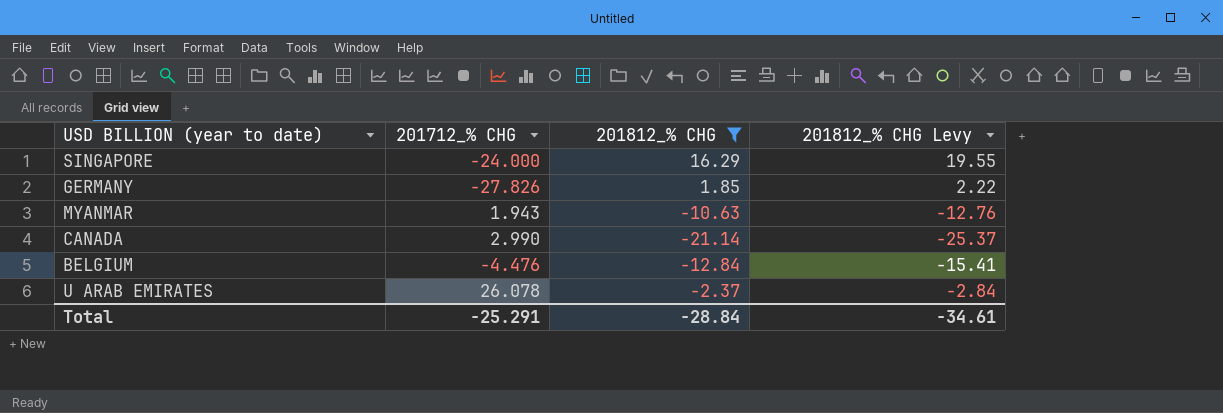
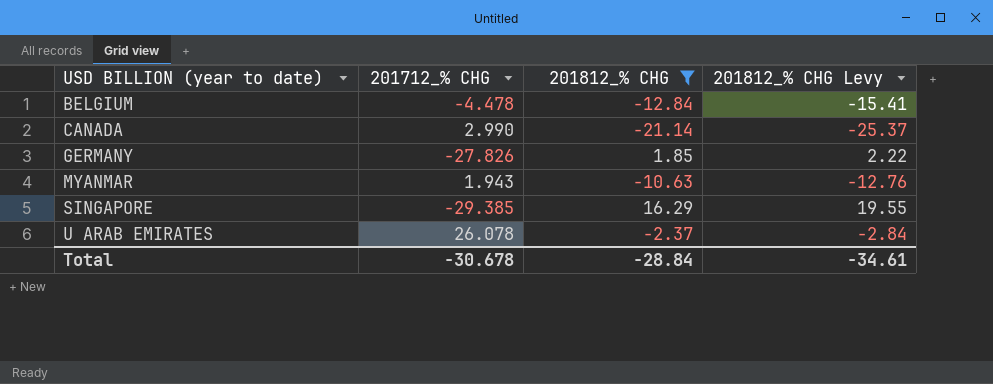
row order: none -> USD BILLION (year to date) ascending
BELGIUM | 201712_% CHG: -4.476 -> -4.478
SINGAPORE | 201712_% CHG: -24.000 -> -29.385
Total | 201712_% CHG: -25.291 -> -30.678

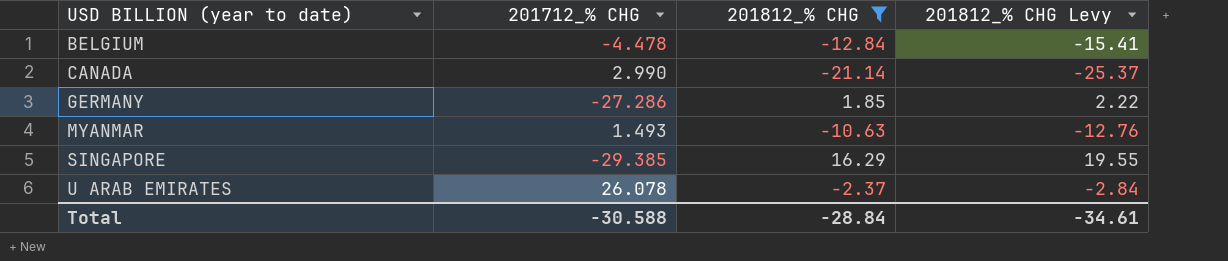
GERMANY | 201712_% CHG: -27.826 -> -27.286
MYANMAR | 201712_% CHG: 1.943 -> 1.493
Total | 201712_% CHG: -30.678 -> -30.588

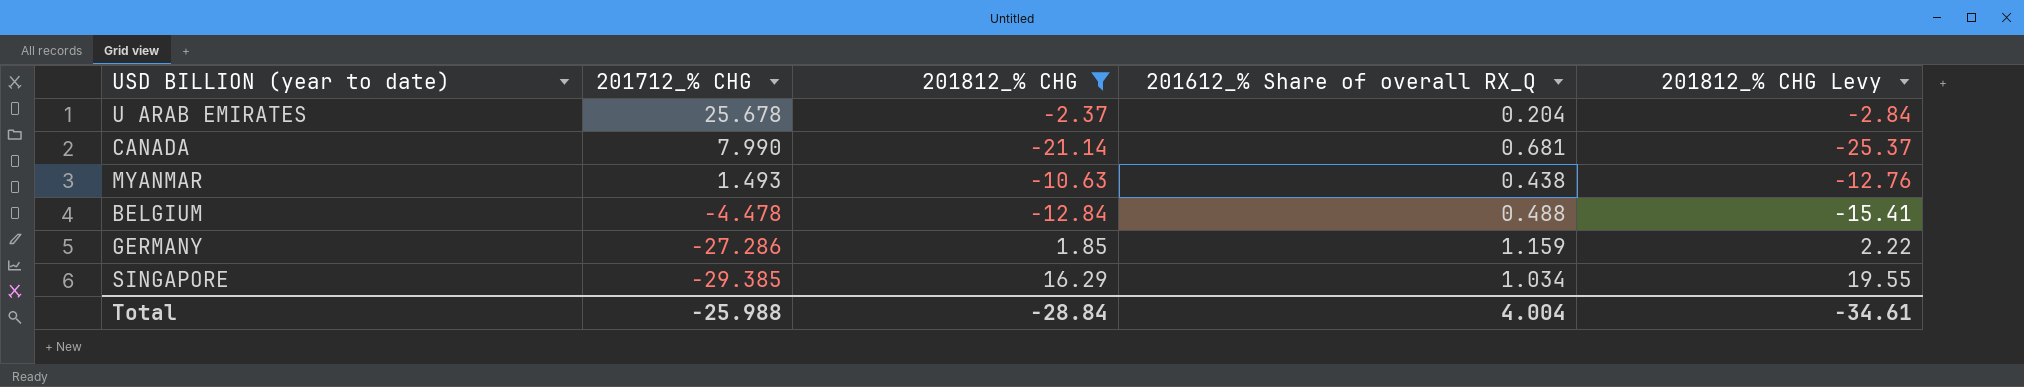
row order: USD BILLION (year to date) ascending -> 201712_% CHG descending
column 201612_% Share of overall RX_Q | position: none -> 4
U ARAB EMIRATES | 201712_% CHG: 26.078 -> 25.678
CANADA | 201712_% CHG: 2.990 -> 7.990
Total | 201712_% CHG: -30.588 -> -25.988

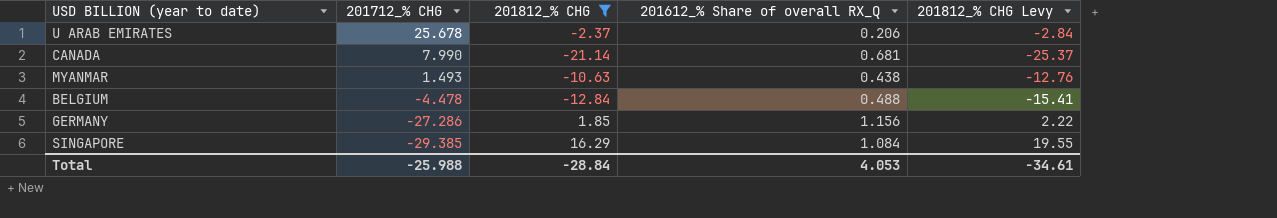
U ARAB EMIRATES | 201612_% Share of overall RX_Q: 0.204 -> 0.206
GERMANY | 201612_% Share of overall RX_Q: 1.159 -> 1.156
SINGAPORE | 201612_% Share of overall RX_Q: 1.034 -> 1.084
Total | 201612_% Share of overall RX_Q: 4.004 -> 4.053

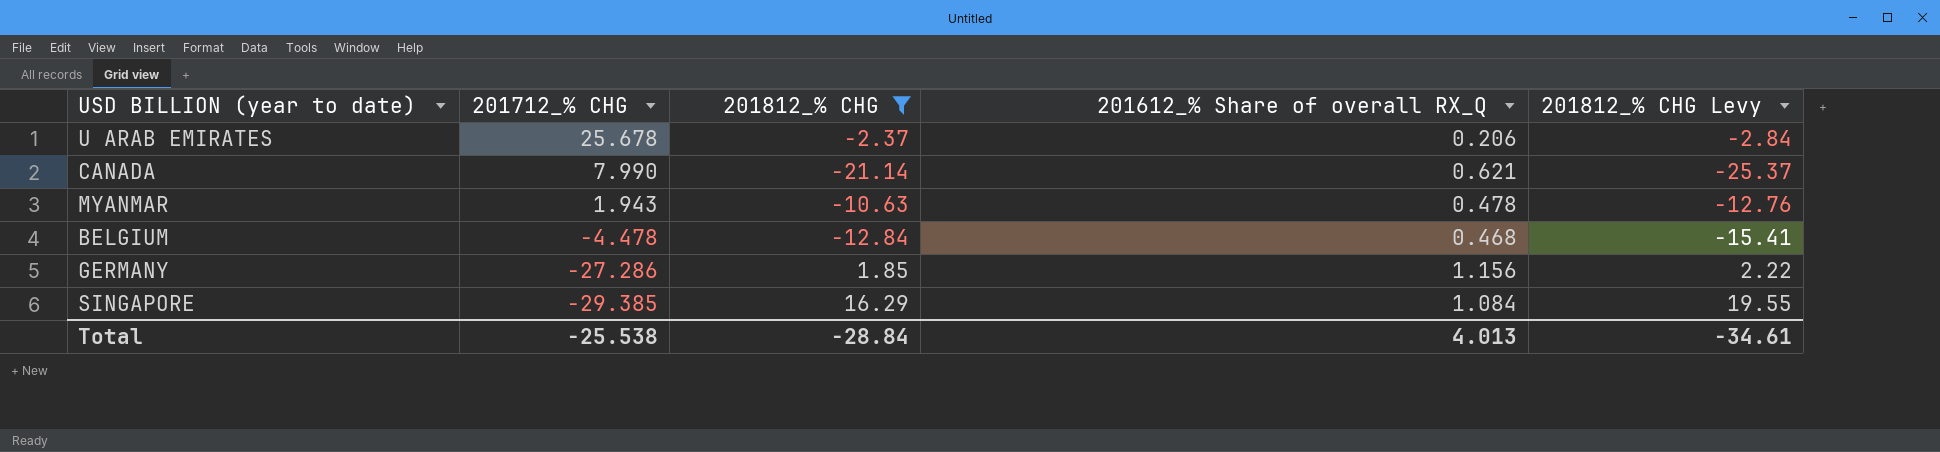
CANADA | 201612_% Share of overall RX_Q: 0.681 -> 0.621
MYANMAR | 201712_% CHG: 1.493 -> 1.943
MYANMAR | 201612_% Share of overall RX_Q: 0.438 -> 0.478
BELGIUM | 201612_% Share of overall RX_Q: 0.488 -> 0.468
Total | 201712_% CHG: -25.988 -> -25.538
Total | 201612_% Share of overall RX_Q: 4.053 -> 4.013

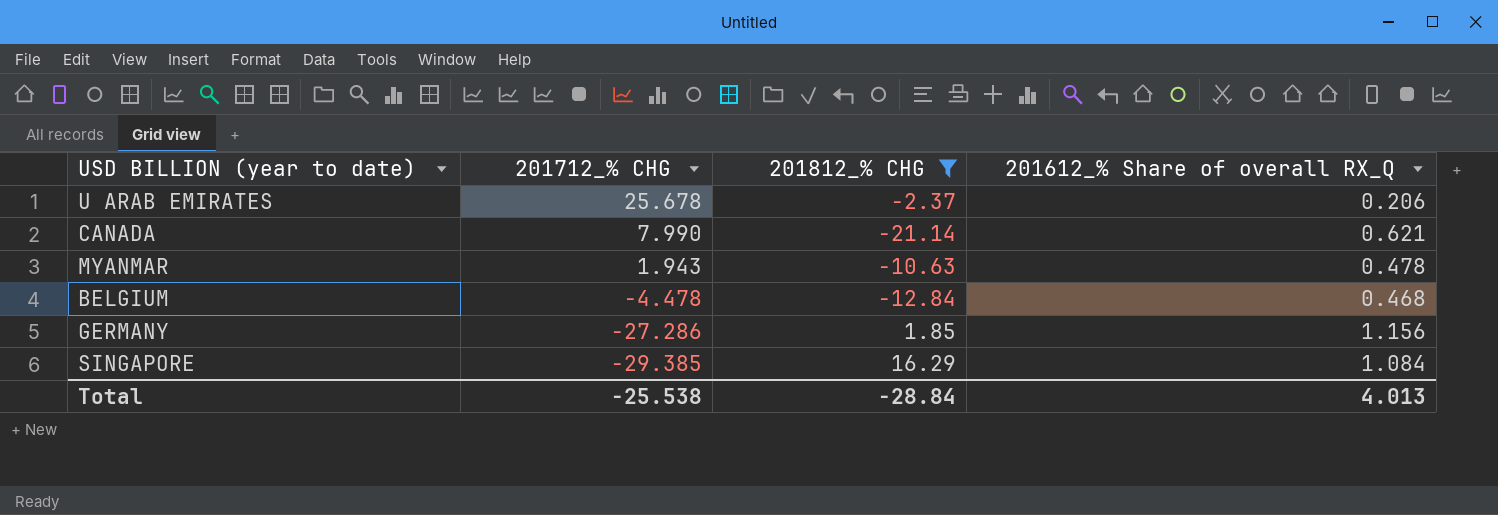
column 201812_% CHG Levy | formula: [201812_% CHG] * 1.2 -> none

